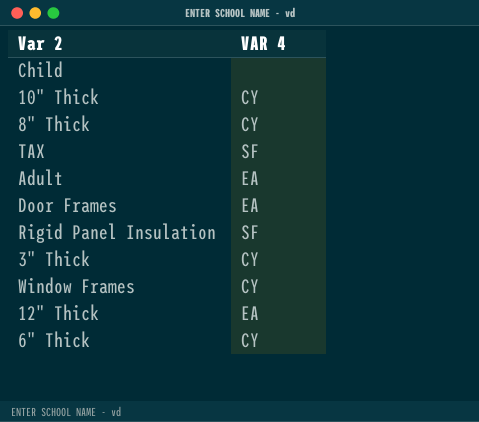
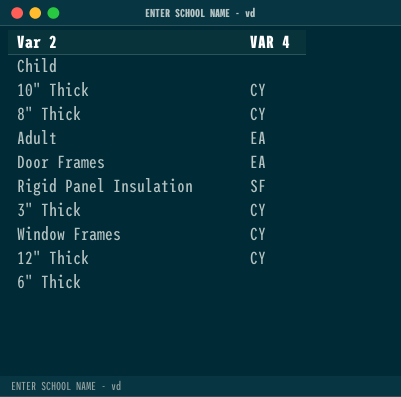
row TAX: SF -> none
12" Thick | VAR 4: EA -> CY
6" Thick | VAR 4: CY -> none

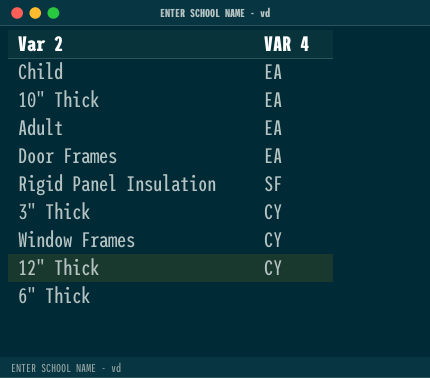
row 8" Thick: CY -> none
Child | VAR 4: none -> EA
10" Thick | VAR 4: CY -> EA

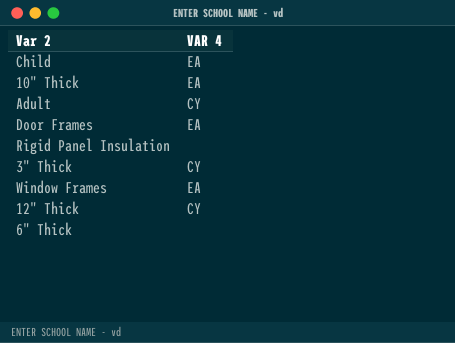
Adult | VAR 4: EA -> CY
Rigid Panel Insulation | VAR 4: SF -> none
Window Frames | VAR 4: CY -> EA

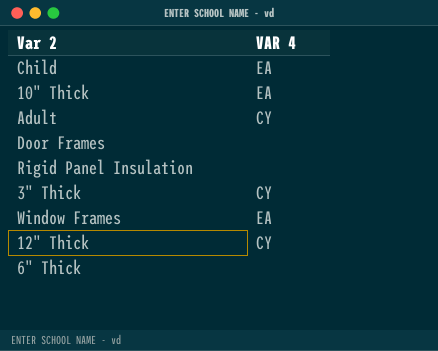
Door Frames | VAR 4: EA -> none

